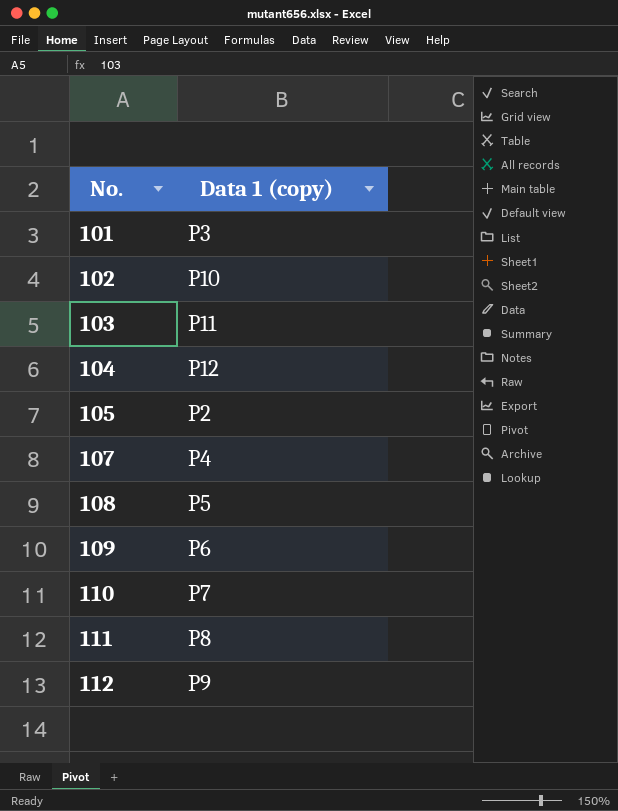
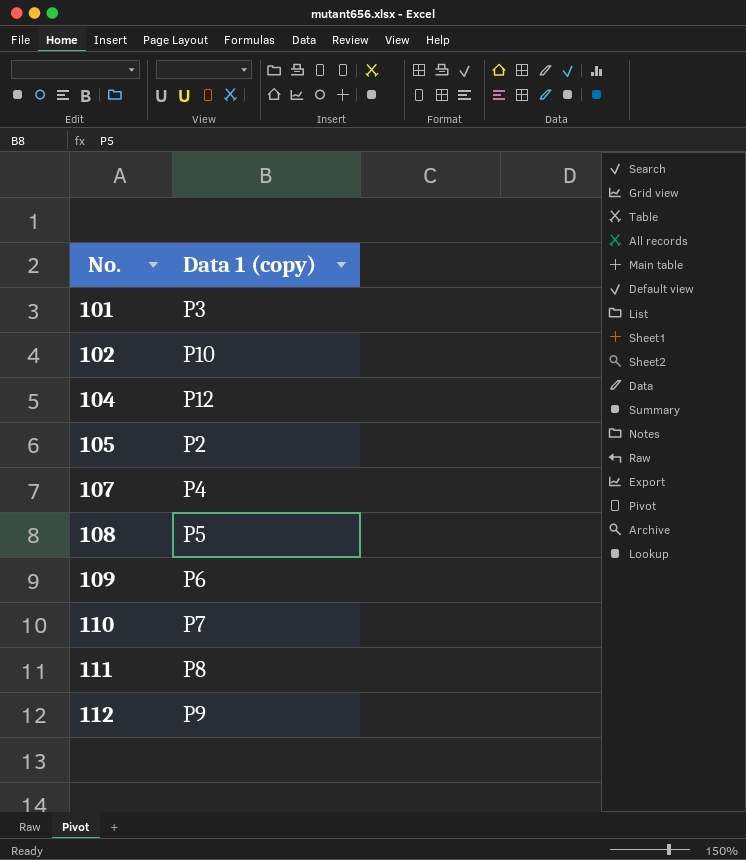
row 103: P11 -> none

